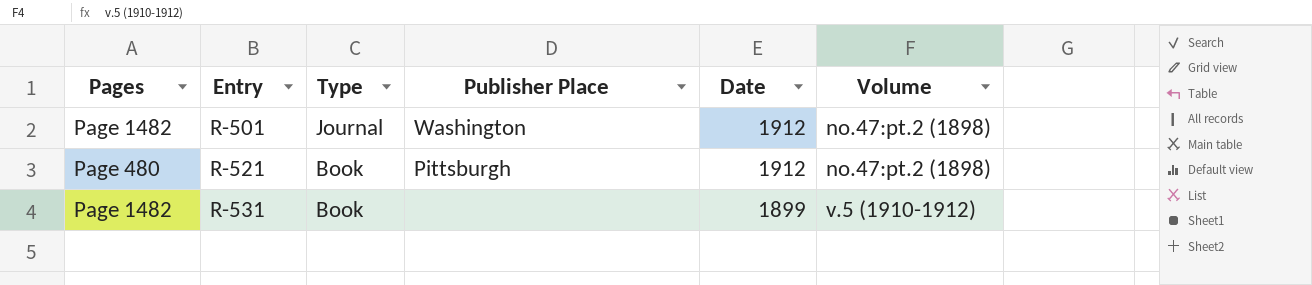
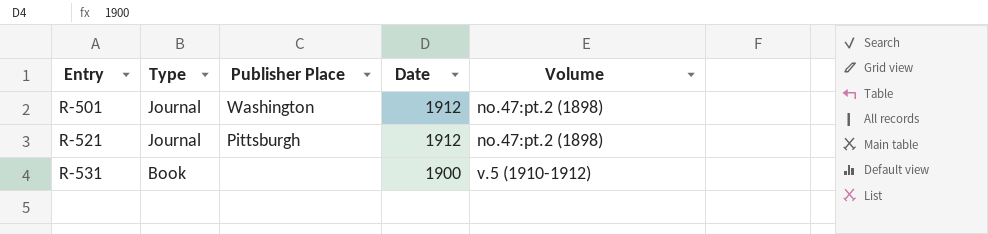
column Pages | position: 1 -> none
R-521 | Type: Book -> Journal
R-531 | Date: 1899 -> 1900

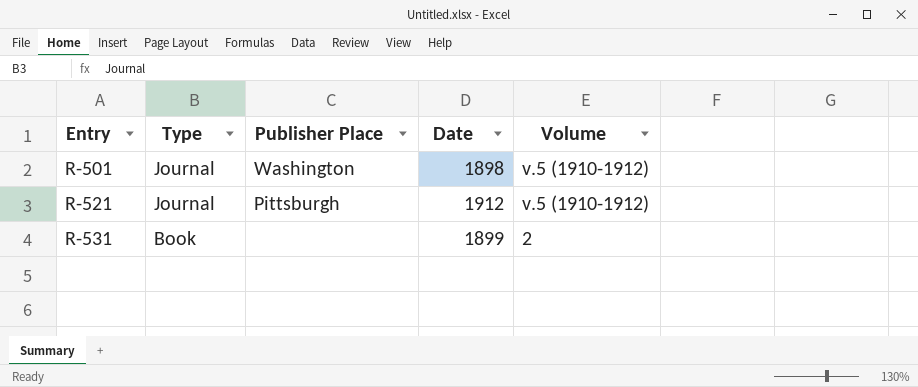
R-501 | Date: 1912 -> 1898
R-501 | Volume: no.47:pt.2 (1898) -> v.5 (1910-1912)
R-521 | Volume: no.47:pt.2 (1898) -> v.5 (1910-1912)
R-531 | Date: 1900 -> 1899
R-531 | Volume: v.5 (1910-1912) -> 2

